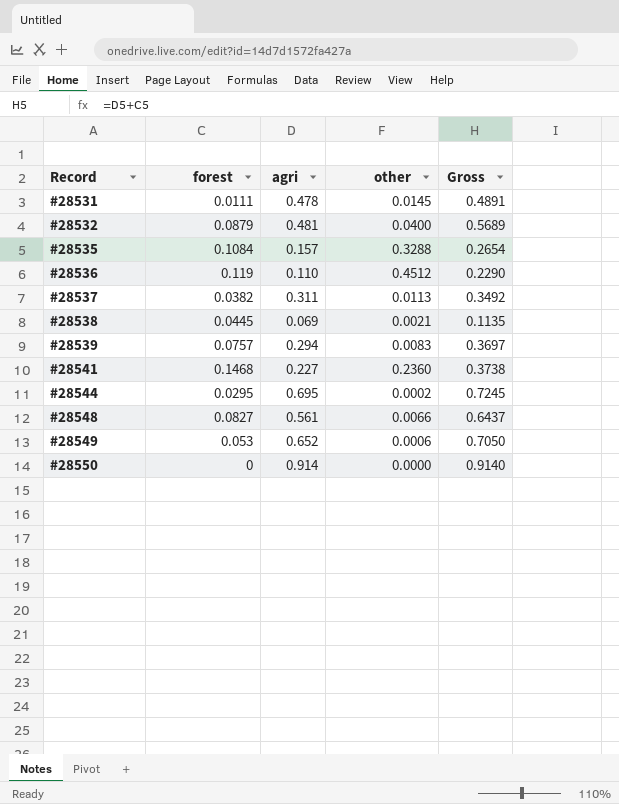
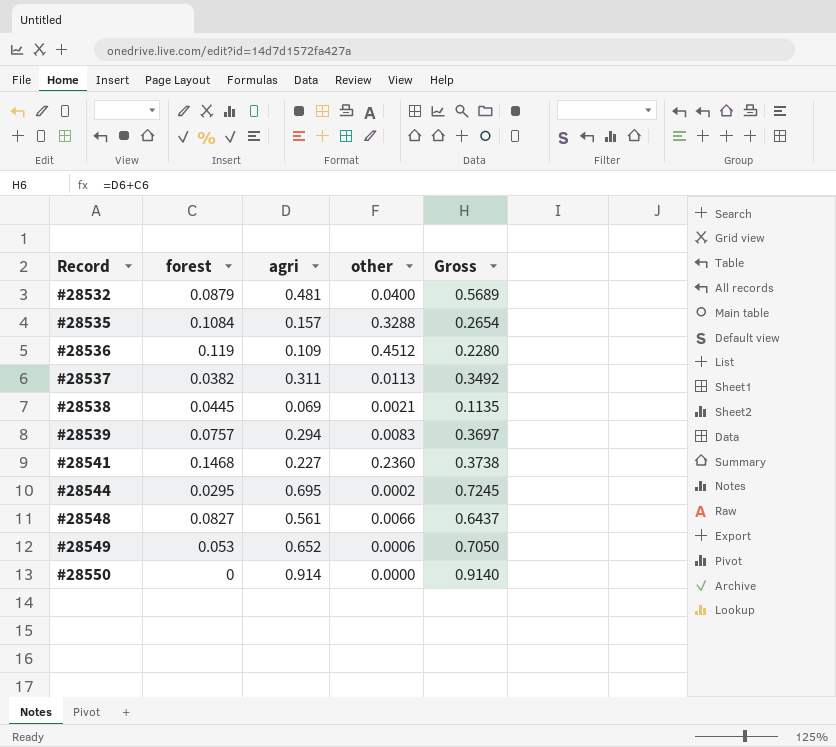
row #28531: 0.0111 | 0.478 | 0.0145 | 0.4891 -> none
#28536 | agri: 0.110 -> 0.109
#28536 | Gross: 0.2290 -> 0.2280

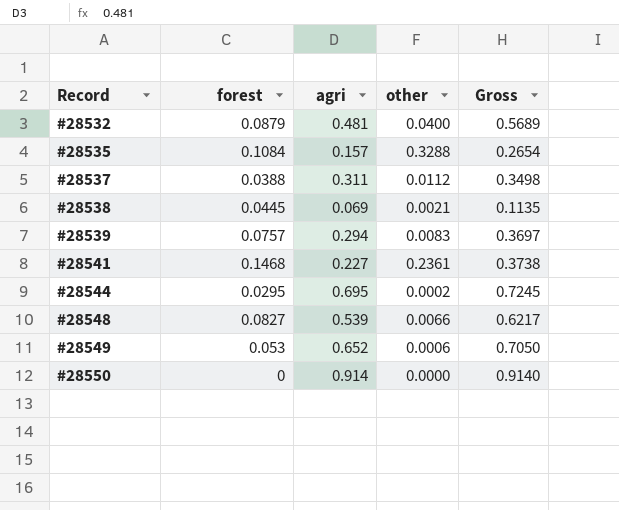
row #28536: 0.119 | 0.109 | 0.4512 | 0.2280 -> none
#28537 | forest: 0.0382 -> 0.0388
#28537 | other: 0.0113 -> 0.0112
#28537 | Gross: 0.3492 -> 0.3498
#28541 | other: 0.2360 -> 0.2361
#28548 | agri: 0.561 -> 0.539
#28548 | Gross: 0.6437 -> 0.6217

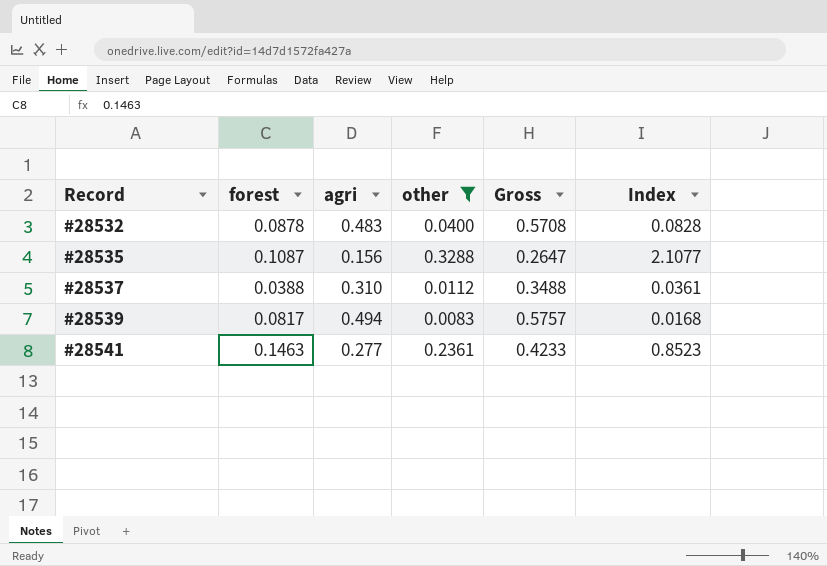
filter: none -> other >= 0.0083
column Index | formula: none -> [other] / [agri]
#28532 | forest: 0.0879 -> 0.0878
#28532 | agri: 0.481 -> 0.483
#28532 | Gross: 0.5689 -> 0.5708
#28535 | forest: 0.1084 -> 0.1087
#28535 | agri: 0.157 -> 0.156
#28535 | Gross: 0.2654 -> 0.2647
#28537 | agri: 0.311 -> 0.310
#28537 | Gross: 0.3498 -> 0.3488
#28539 | forest: 0.0757 -> 0.0817
#28539 | agri: 0.294 -> 0.494
#28539 | Gross: 0.3697 -> 0.5757
#28541 | forest: 0.1468 -> 0.1463
#28541 | agri: 0.227 -> 0.277
#28541 | Gross: 0.3738 -> 0.4233

